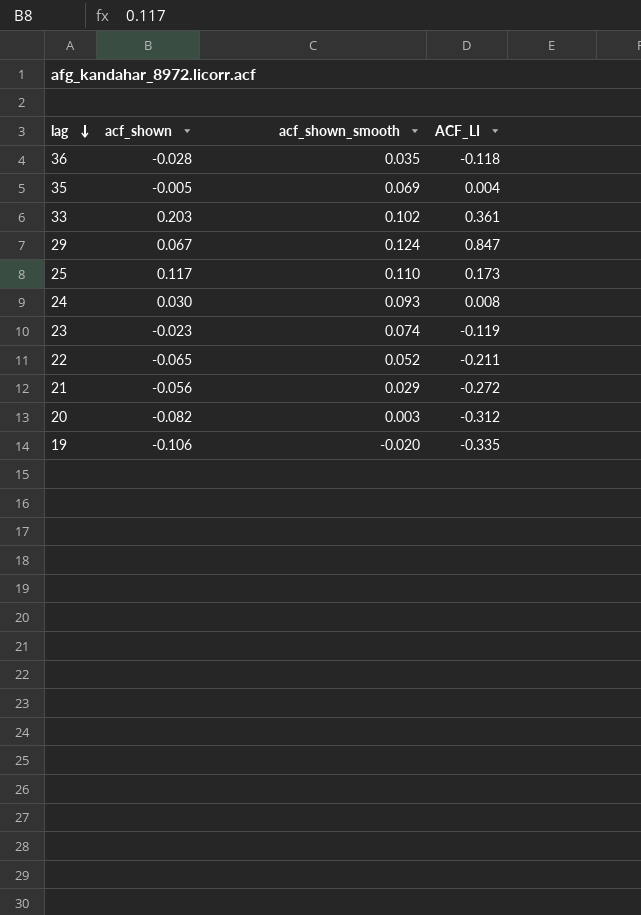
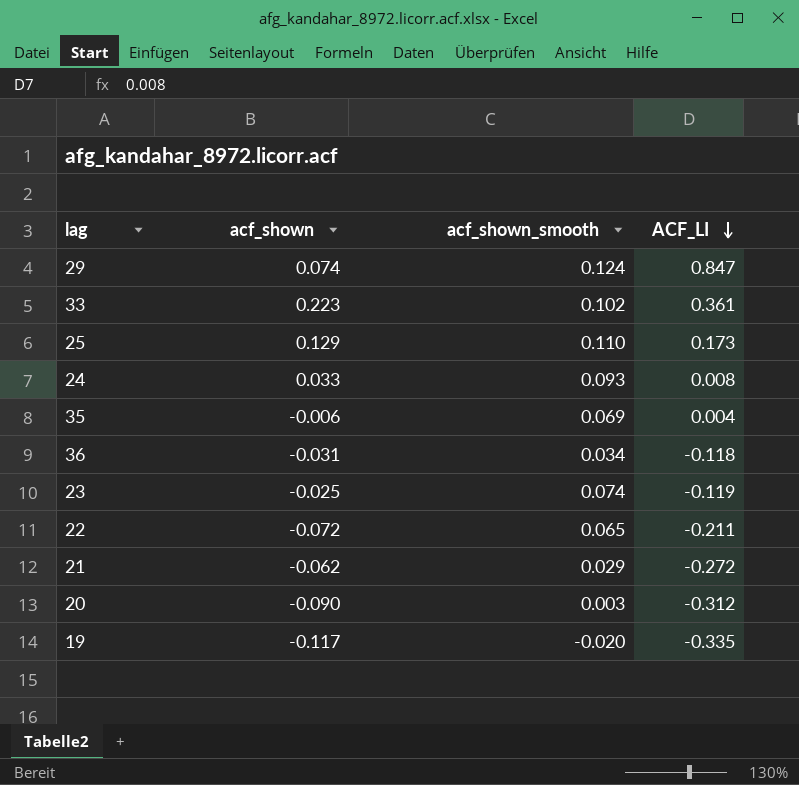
row order: lag descending -> ACF_LI descending
29 | acf_shown: 0.067 -> 0.074
33 | acf_shown: 0.203 -> 0.223
25 | acf_shown: 0.117 -> 0.129
24 | acf_shown: 0.030 -> 0.033
35 | acf_shown: -0.005 -> -0.006
36 | acf_shown: -0.028 -> -0.031
36 | acf_shown_smooth: 0.035 -> 0.034
23 | acf_shown: -0.023 -> -0.025
22 | acf_shown: -0.065 -> -0.072
22 | acf_shown_smooth: 0.052 -> 0.065
21 | acf_shown: -0.056 -> -0.062
20 | acf_shown: -0.082 -> -0.090
19 | acf_shown: -0.106 -> -0.117

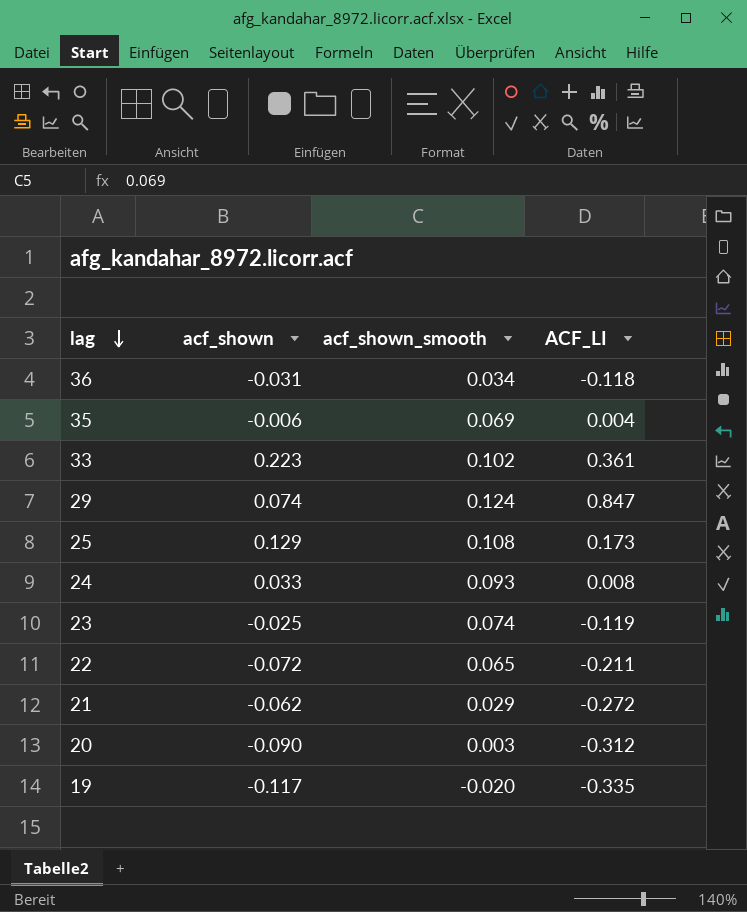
row order: ACF_LI descending -> lag descending
25 | acf_shown_smooth: 0.110 -> 0.108

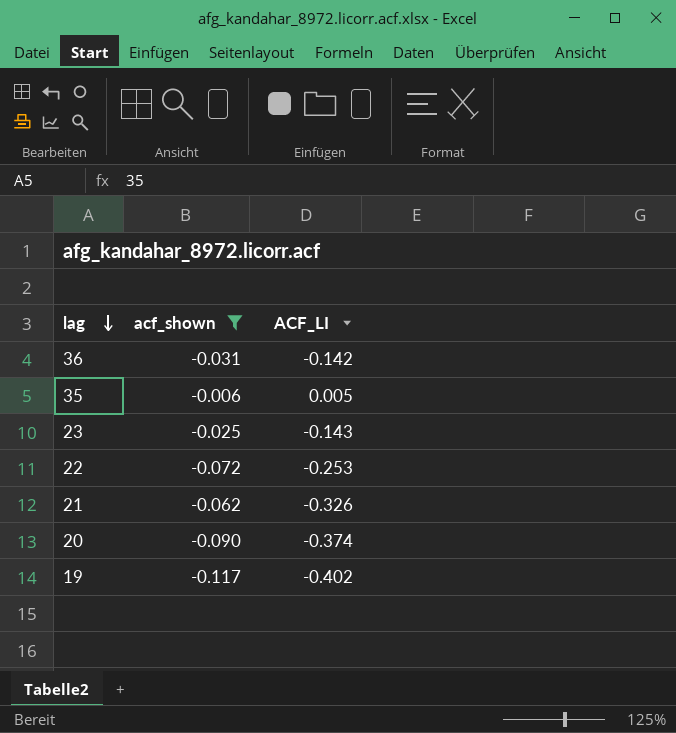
filter: none -> acf_shown <= -0.006
column acf_shown_smooth | position: 3 -> none
36 | ACF_LI: -0.118 -> -0.142
35 | ACF_LI: 0.004 -> 0.005
23 | ACF_LI: -0.119 -> -0.143
22 | ACF_LI: -0.211 -> -0.253
21 | ACF_LI: -0.272 -> -0.326
20 | ACF_LI: -0.312 -> -0.374
19 | ACF_LI: -0.335 -> -0.402

